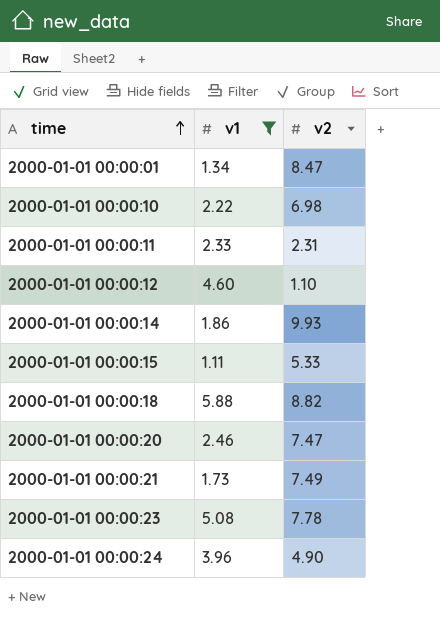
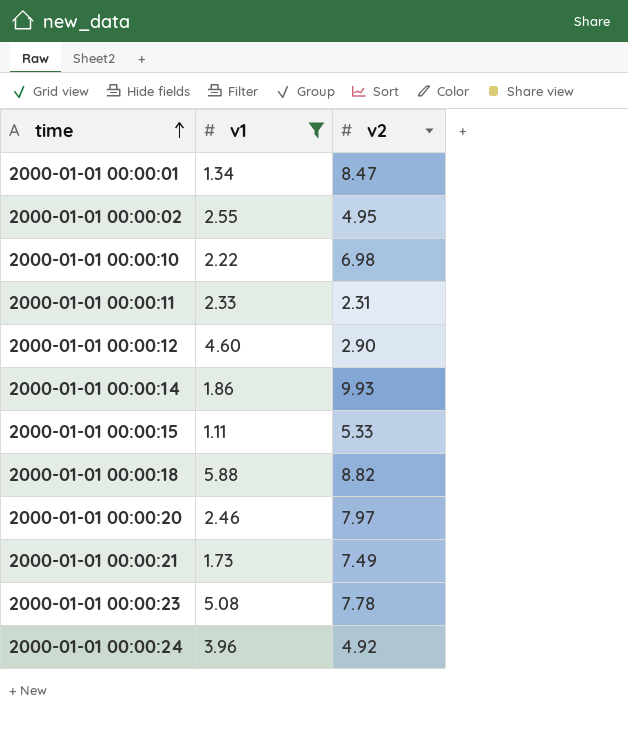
row 2000-01-01 00:00:02: none -> 2.55 | 4.95
2000-01-01 00:00:12 | v2: 1.10 -> 2.90
2000-01-01 00:00:20 | v2: 7.47 -> 7.97
2000-01-01 00:00:24 | v2: 4.90 -> 4.92

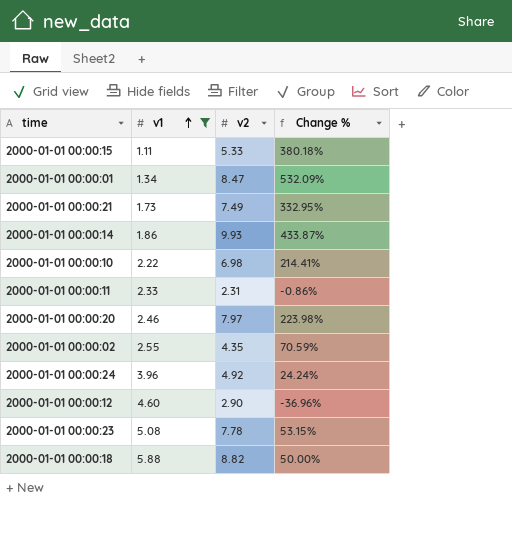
row order: time ascending -> v1 ascending
column Change % | formula: none -> ([v2] - [v1]) / [v1]
2000-01-01 00:00:02 | v2: 4.95 -> 4.35

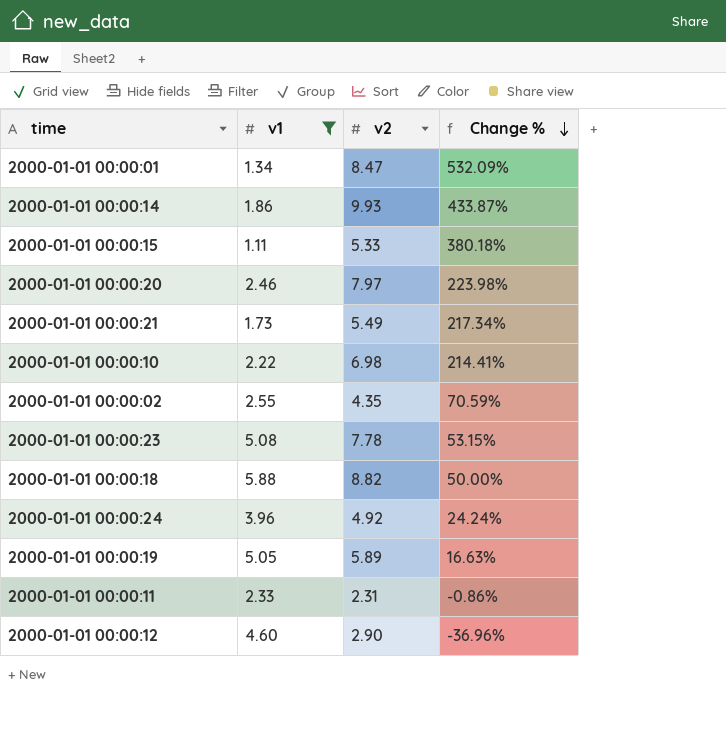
row order: v1 ascending -> Change % descending
2000-01-01 00:00:21 | v2: 7.49 -> 5.49
2000-01-01 00:00:21 | Change %: 332.95% -> 217.34%
row 2000-01-01 00:00:19: none -> 5.05 | 5.89 | 16.63%

